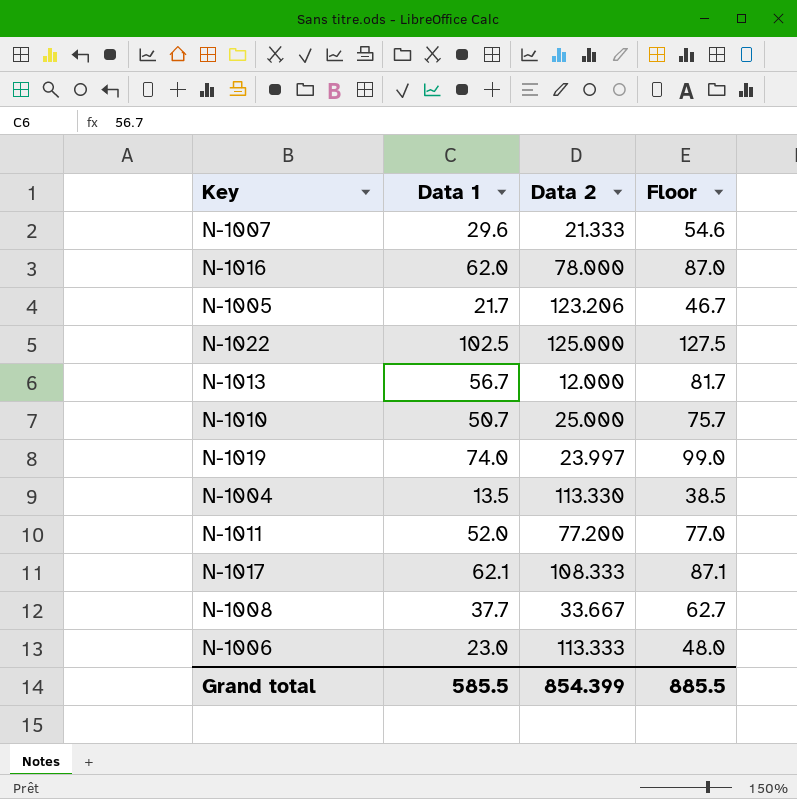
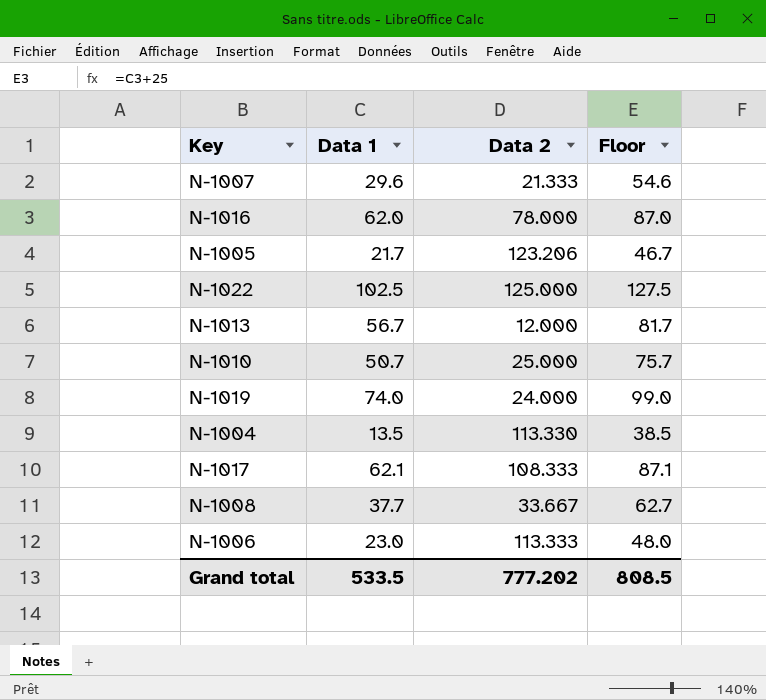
row N-1011: 52.0 | 77.200 | 77.0 -> none
N-1019 | Data 2: 23.997 -> 24.000
Grand total | Data 1: 585.5 -> 533.5
Grand total | Data 2: 854.399 -> 777.202
Grand total | Floor: 885.5 -> 808.5

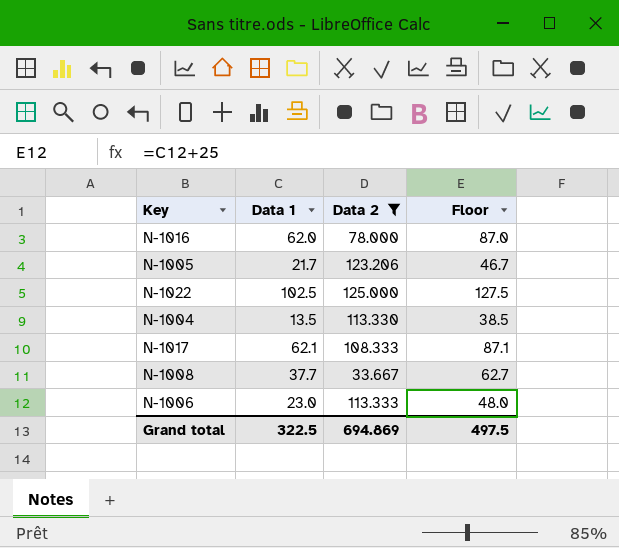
filter: none -> Data 2 >= 33.667
Grand total | Data 1: 533.5 -> 322.5
Grand total | Data 2: 777.202 -> 694.869
Grand total | Floor: 808.5 -> 497.5

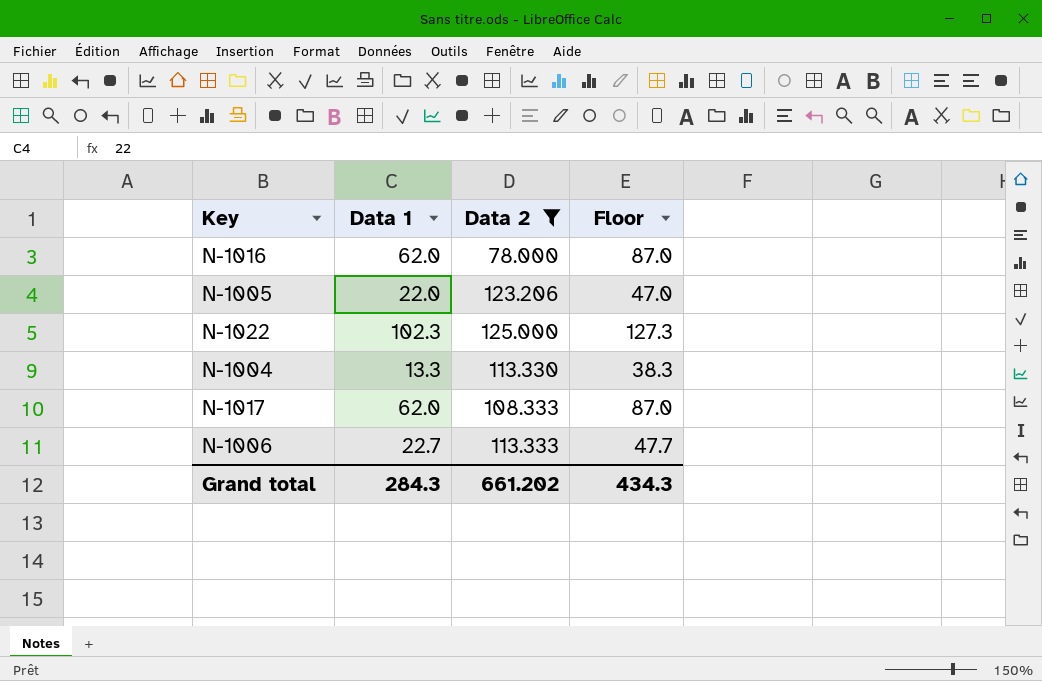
row N-1008: 37.7 | 33.667 | 62.7 -> none
N-1005 | Data 1: 21.7 -> 22.0
N-1005 | Floor: 46.7 -> 47.0
N-1022 | Data 1: 102.5 -> 102.3
N-1022 | Floor: 127.5 -> 127.3
N-1004 | Data 1: 13.5 -> 13.3
N-1004 | Floor: 38.5 -> 38.3
N-1017 | Data 1: 62.1 -> 62.0
N-1017 | Floor: 87.1 -> 87.0
N-1006 | Data 1: 23.0 -> 22.7
N-1006 | Floor: 48.0 -> 47.7
Grand total | Data 1: 322.5 -> 284.3
Grand total | Data 2: 694.869 -> 661.202
Grand total | Floor: 497.5 -> 434.3

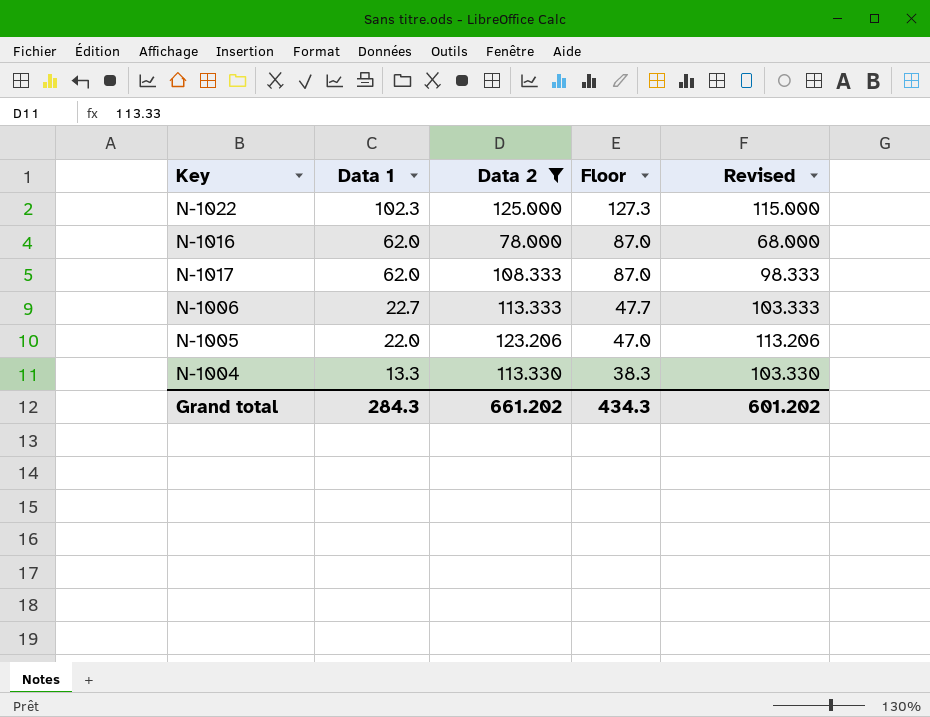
row order: none -> Data 1 descending
column Revised | formula: none -> [Data 2] - 10

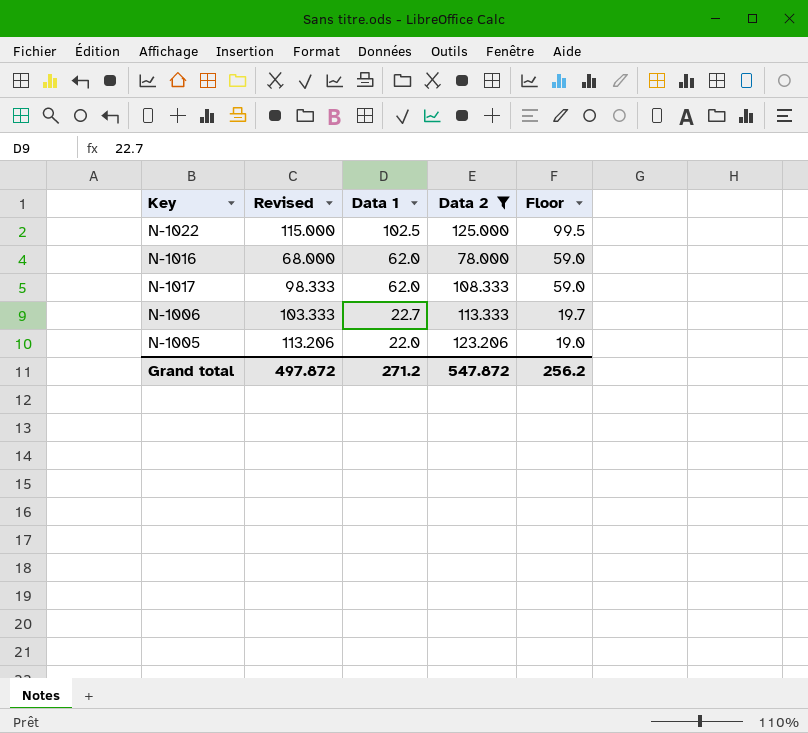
column Revised | position: 5 -> 2
column Floor | formula: [Data 1] + 25 -> [Data 1] - 3
row N-1004: 13.3 | 113.330 | 38.3 | 103.330 -> none
N-1022 | Data 1: 102.3 -> 102.5
Grand total | Revised: 601.202 -> 497.872
Grand total | Data 1: 284.3 -> 271.2
Grand total | Data 2: 661.202 -> 547.872
Grand total | Floor: 434.3 -> 256.2

